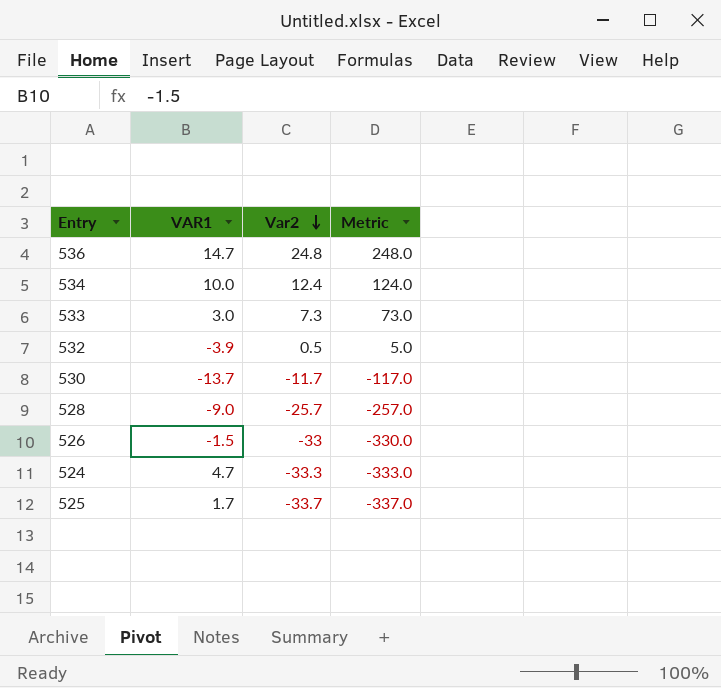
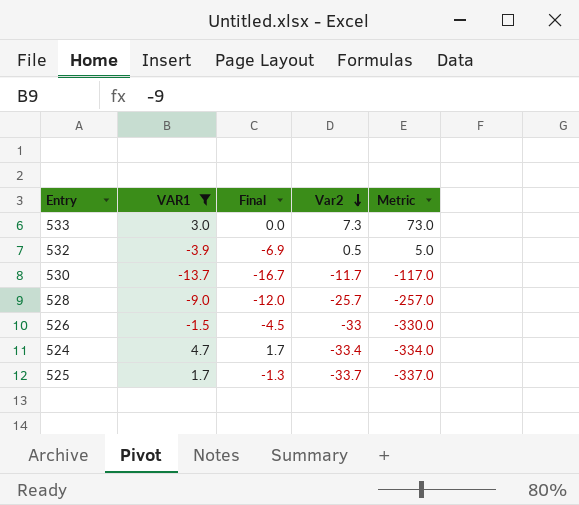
filter: none -> VAR1 <= 4.7
column Final | formula: none -> [VAR1] - 3
524 | Var2: -33.3 -> -33.4
524 | Metric: -333.0 -> -334.0

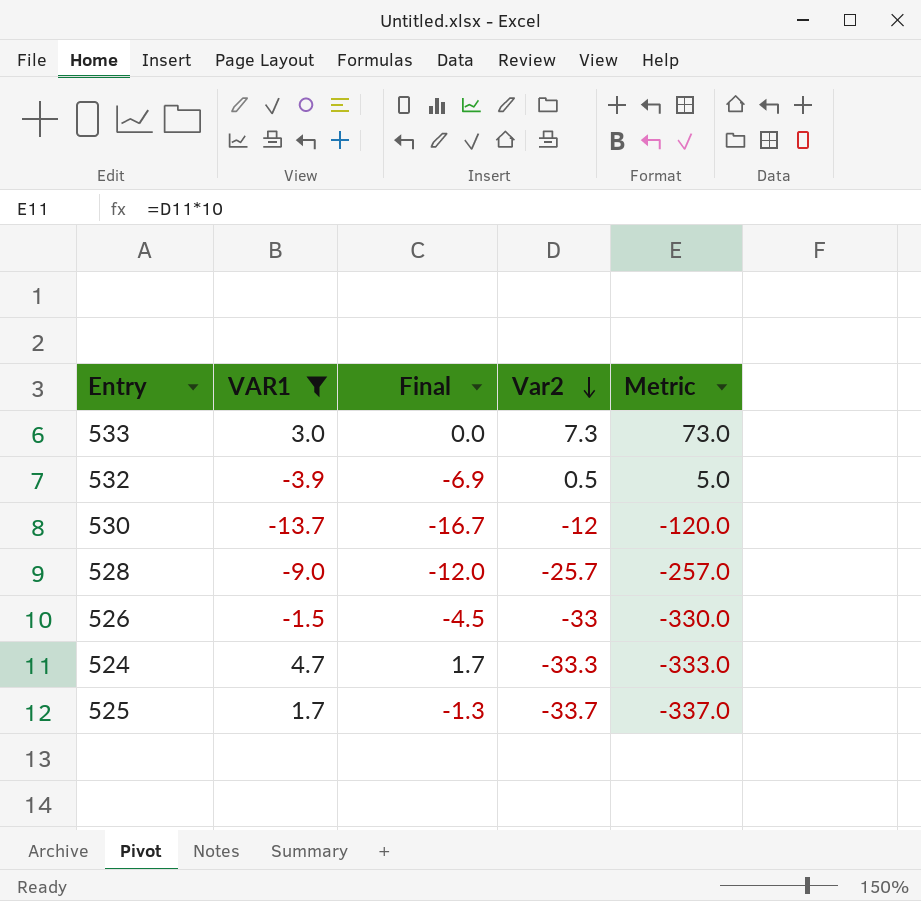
530 | Var2: -11.7 -> -12
530 | Metric: -117.0 -> -120.0
524 | Var2: -33.4 -> -33.3
524 | Metric: -334.0 -> -333.0

